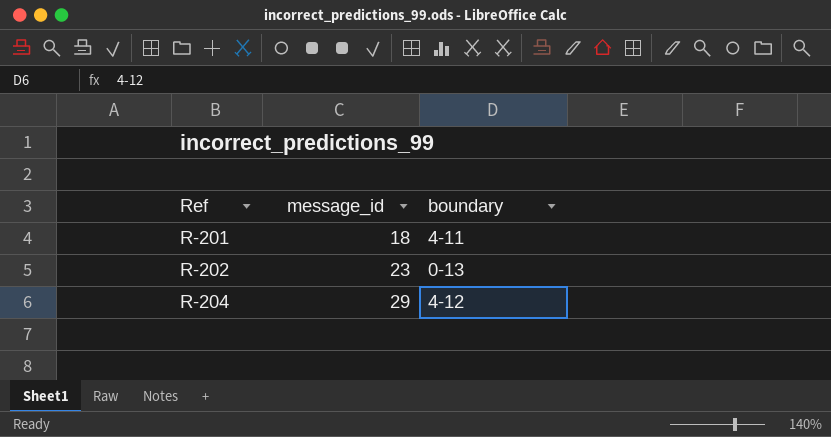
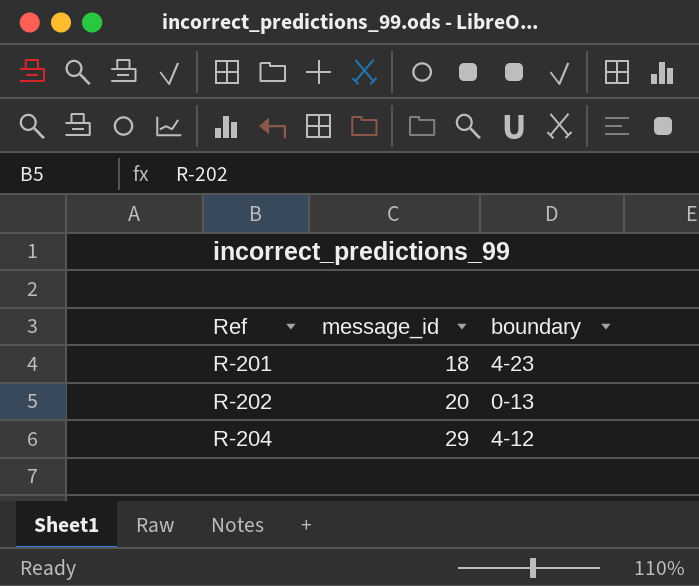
R-201 | boundary: 4-11 -> 4-23
R-202 | message_id: 23 -> 20

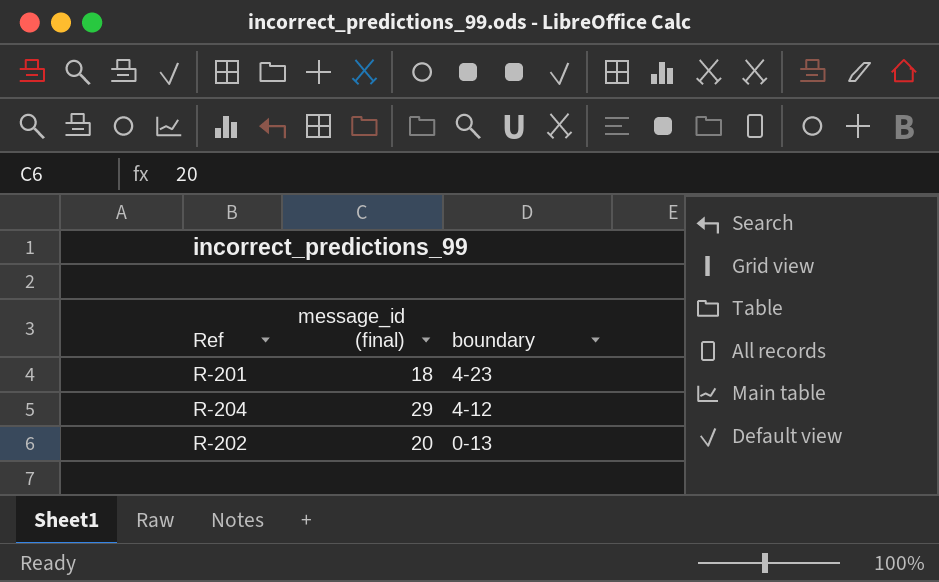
row order: Ref ascending -> boundary descending
column name: message_id -> message_id (final)

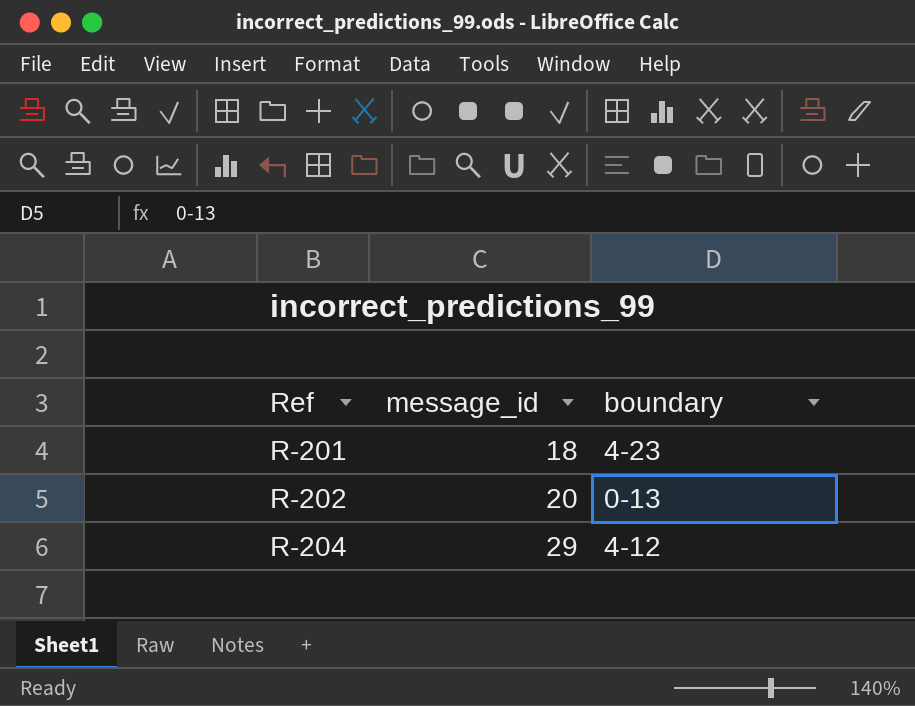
row order: boundary descending -> Ref ascending
column name: message_id (final) -> message_id

